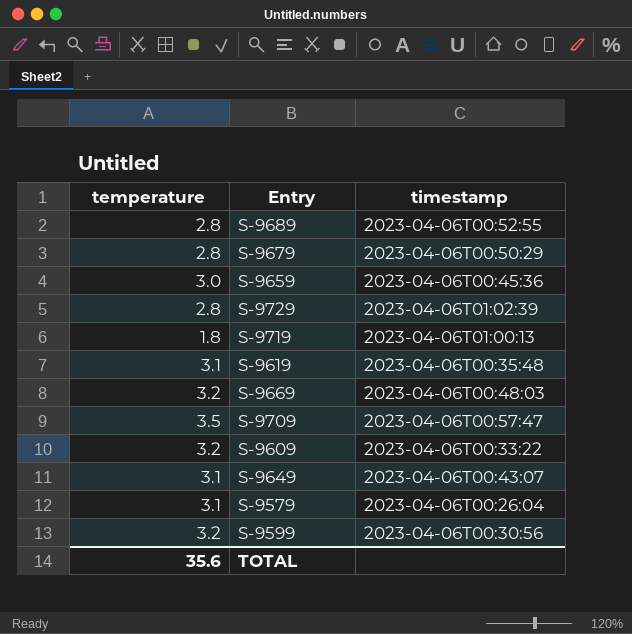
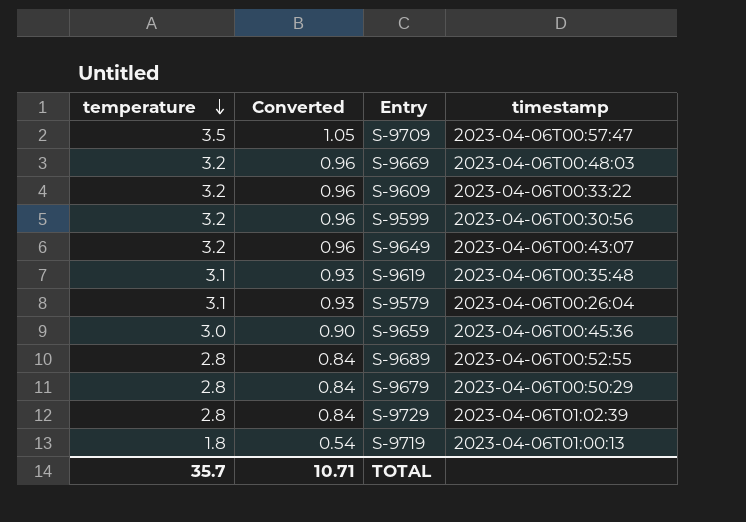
row order: none -> temperature descending
column Converted | formula: none -> [temperature] * 0.3
S-9649 | temperature: 3.1 -> 3.2
TOTAL | temperature: 35.6 -> 35.7

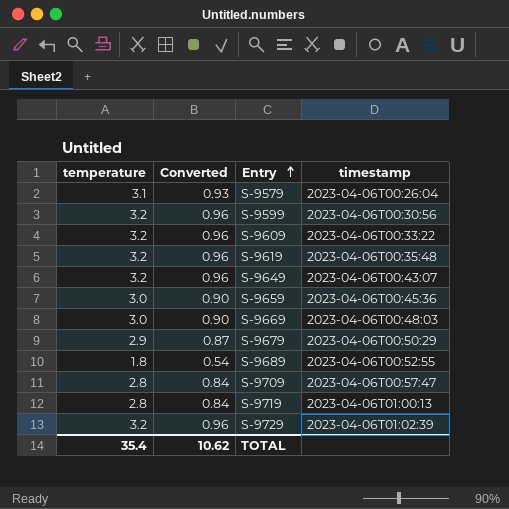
row order: temperature descending -> Entry ascending
S-9619 | temperature: 3.1 -> 3.2
S-9619 | Converted: 0.93 -> 0.96
S-9669 | temperature: 3.2 -> 3.0
S-9669 | Converted: 0.96 -> 0.90
S-9679 | temperature: 2.8 -> 2.9
S-9679 | Converted: 0.84 -> 0.87
S-9689 | temperature: 2.8 -> 1.8
S-9689 | Converted: 0.84 -> 0.54
S-9709 | temperature: 3.5 -> 2.8
S-9709 | Converted: 1.05 -> 0.84
S-9719 | temperature: 1.8 -> 2.8
S-9719 | Converted: 0.54 -> 0.84
S-9729 | temperature: 2.8 -> 3.2
S-9729 | Converted: 0.84 -> 0.96
TOTAL | temperature: 35.7 -> 35.4
TOTAL | Converted: 10.71 -> 10.62

